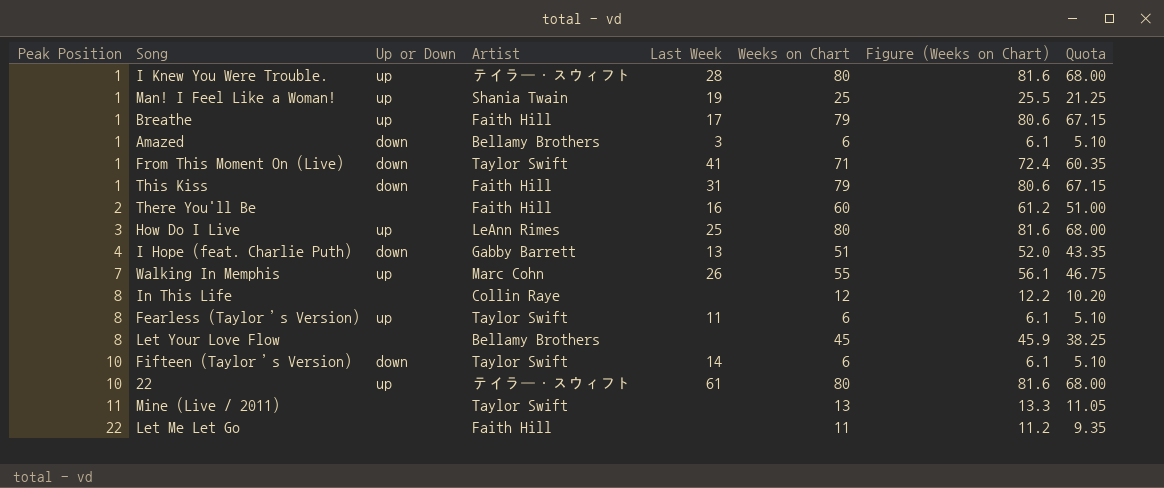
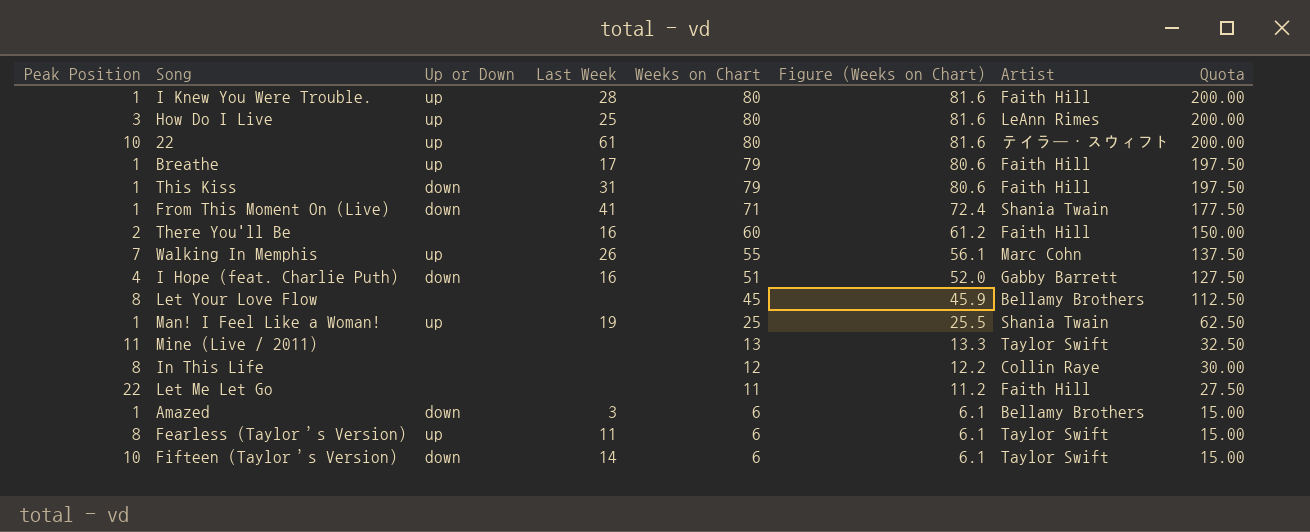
row order: Peak Position ascending -> Weeks on Chart descending
column Artist | position: 4 -> 7
column Quota | formula: [Weeks on Chart] * 0.85 -> [Weeks on Chart] * 2.5
I Knew You Were Trouble. | Artist: テイラー・スウィフト -> Faith Hill
From This Moment On (Live) | Artist: Taylor Swift -> Shania Twain
I Hope (feat. Charlie Puth) | Last Week: 13 -> 16

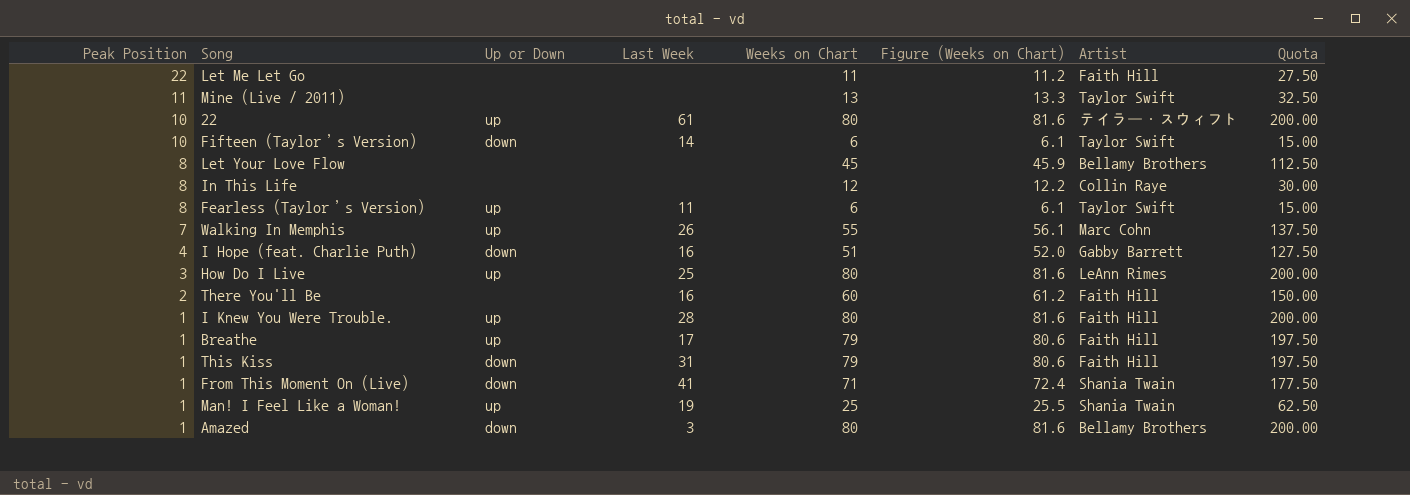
row order: Weeks on Chart descending -> Peak Position descending
Amazed | Weeks on Chart: 6 -> 80
Amazed | Figure (Weeks on Chart): 6.1 -> 81.6
Amazed | Quota: 15.00 -> 200.00

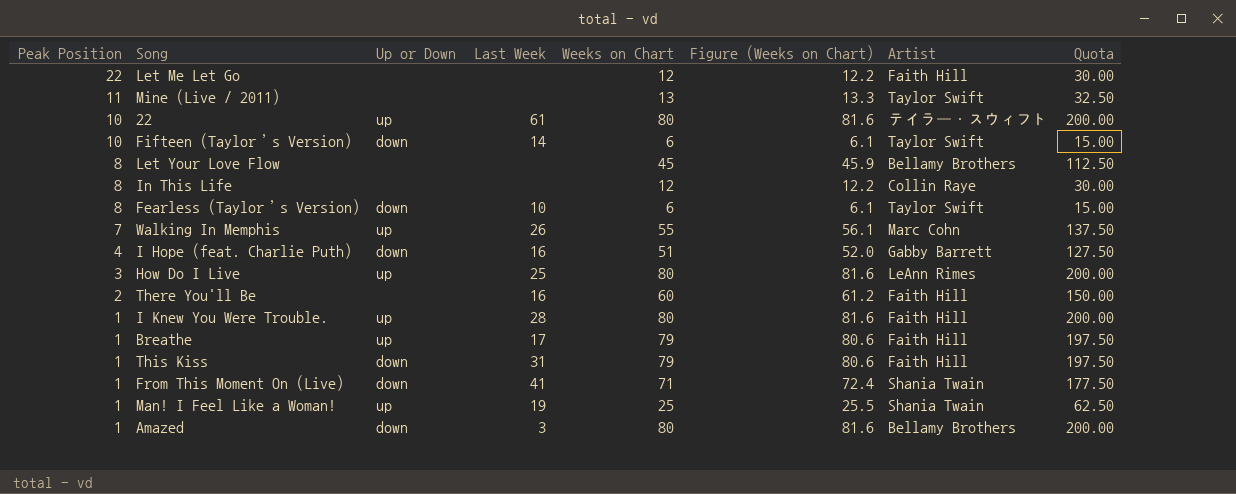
Let Me Let Go | Weeks on Chart: 11 -> 12
Let Me Let Go | Figure (Weeks on Chart): 11.2 -> 12.2
Let Me Let Go | Quota: 27.50 -> 30.00
Fearless (Taylor’s Version) | Up or Down: up -> down
Fearless (Taylor’s Version) | Last Week: 11 -> 10

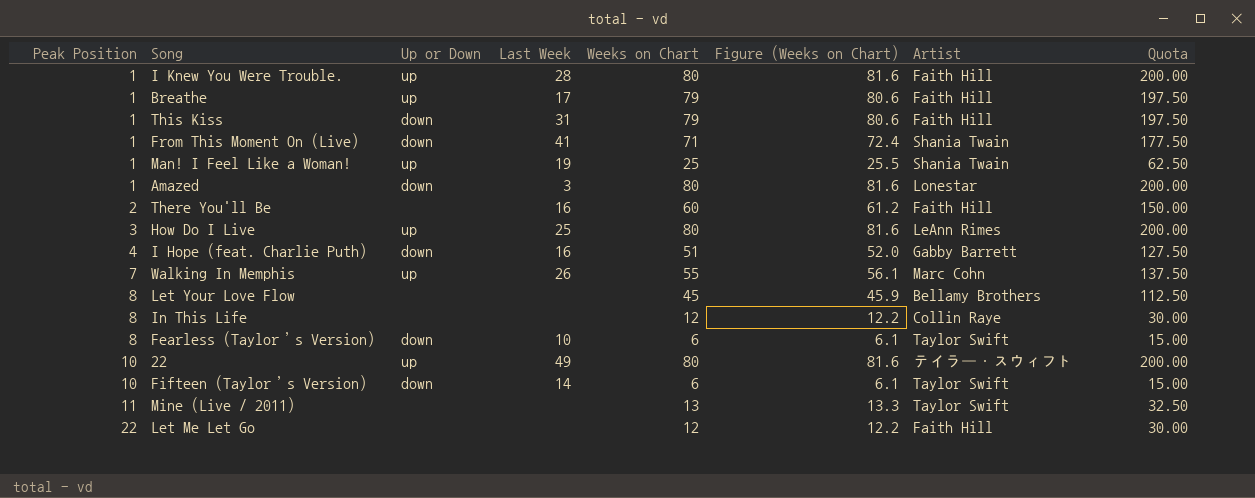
row order: Peak Position descending -> Peak Position ascending
Amazed | Artist: Bellamy Brothers -> Lonestar
22 | Last Week: 61 -> 49

